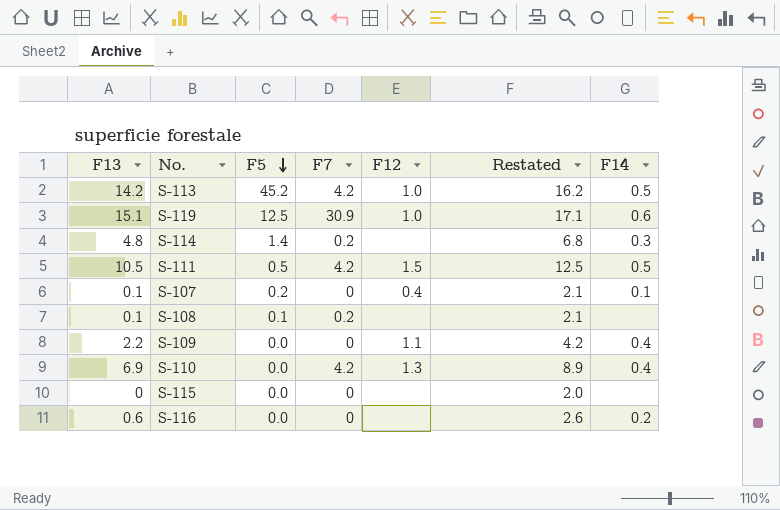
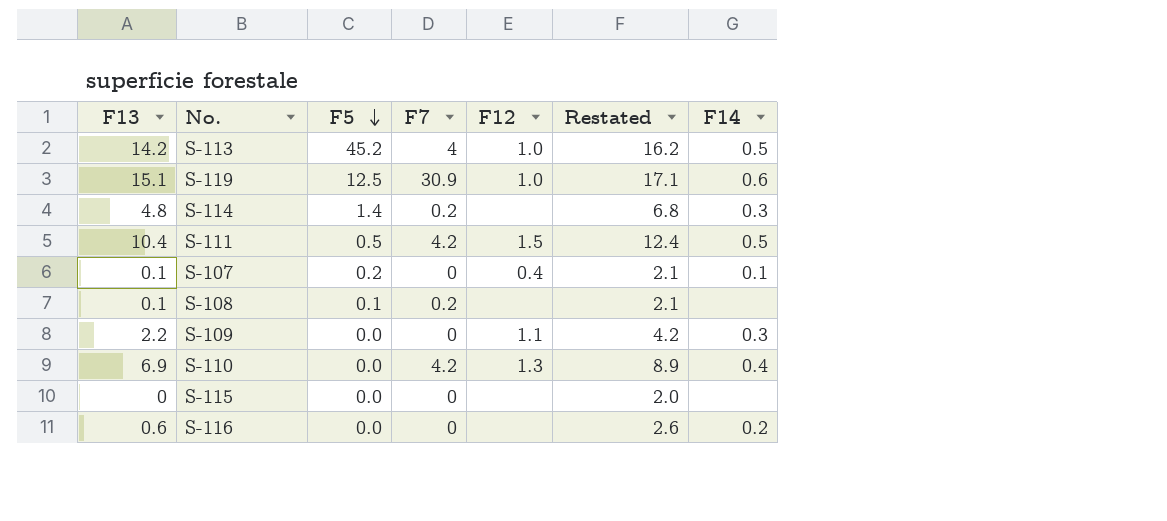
S-113 | F7: 4.2 -> 4
S-111 | F13: 10.5 -> 10.4
S-111 | Restated: 12.5 -> 12.4
S-109 | F14: 0.4 -> 0.3

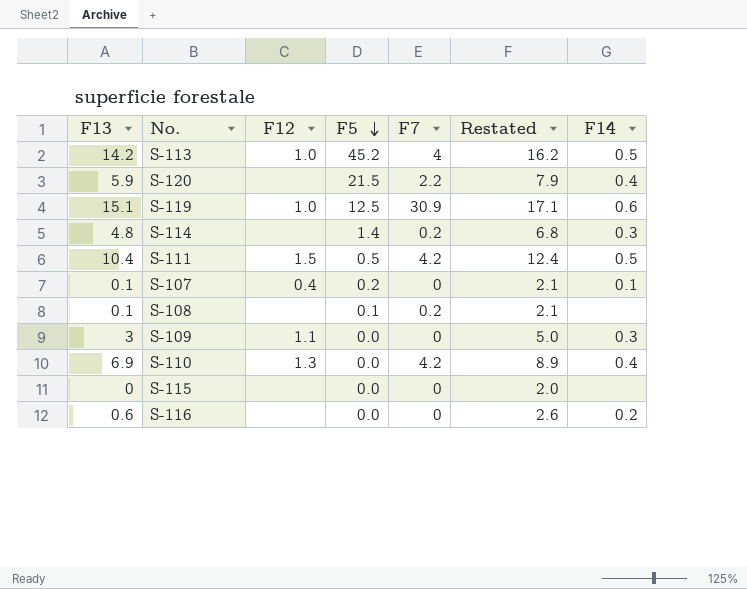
column F12 | position: 5 -> 3
row S-120: none -> 5.9 | none | 21.5 | 2.2 | 7.9 | 0.4
S-109 | F13: 2.2 -> 3
S-109 | Restated: 4.2 -> 5.0

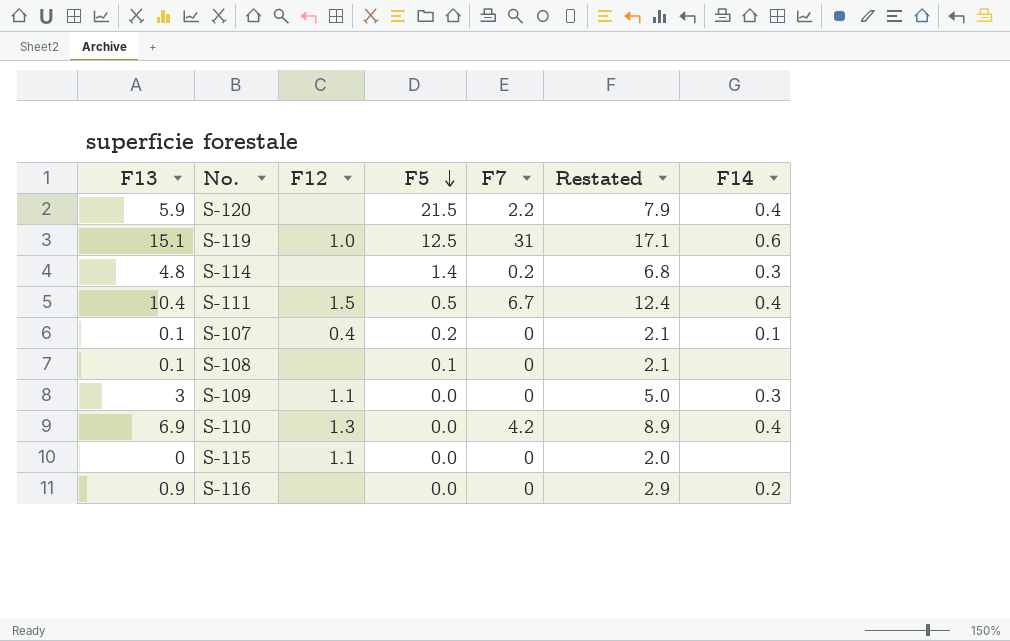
row S-113: 14.2 | 1.0 | 45.2 | 4 | 16.2 | 0.5 -> none
S-119 | F7: 30.9 -> 31
S-111 | F7: 4.2 -> 6.7
S-111 | F14: 0.5 -> 0.4
S-108 | F7: 0.2 -> 0
S-115 | F12: none -> 1.1
S-116 | F13: 0.6 -> 0.9
S-116 | Restated: 2.6 -> 2.9

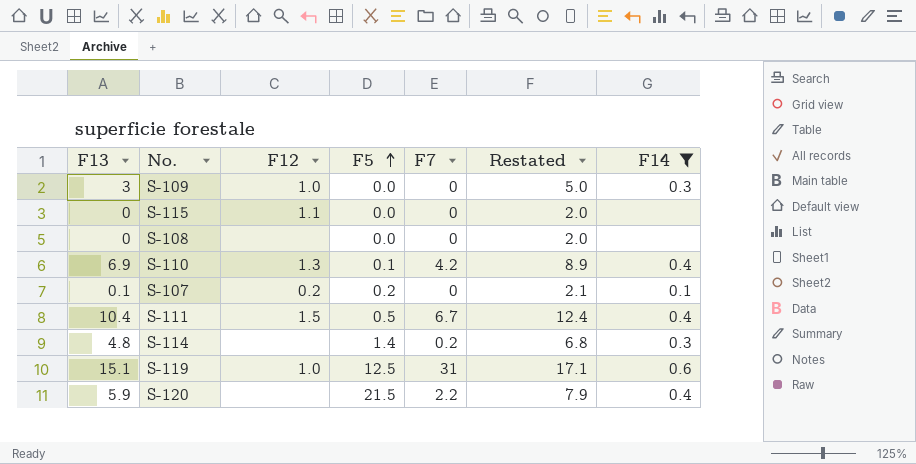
filter: none -> F14 != 0.2
row order: F5 descending -> F5 ascending
S-109 | F12: 1.1 -> 1.0
S-108 | F13: 0.1 -> 0
S-108 | F5: 0.1 -> 0.0
S-108 | Restated: 2.1 -> 2.0
S-110 | F5: 0.0 -> 0.1
S-107 | F12: 0.4 -> 0.2

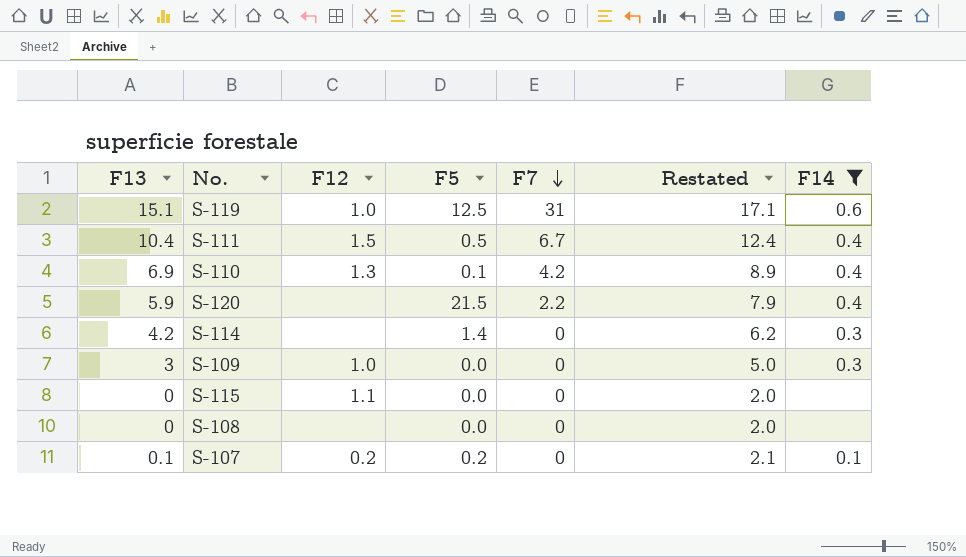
row order: F5 ascending -> F7 descending
S-114 | F13: 4.8 -> 4.2
S-114 | F7: 0.2 -> 0
S-114 | Restated: 6.8 -> 6.2

